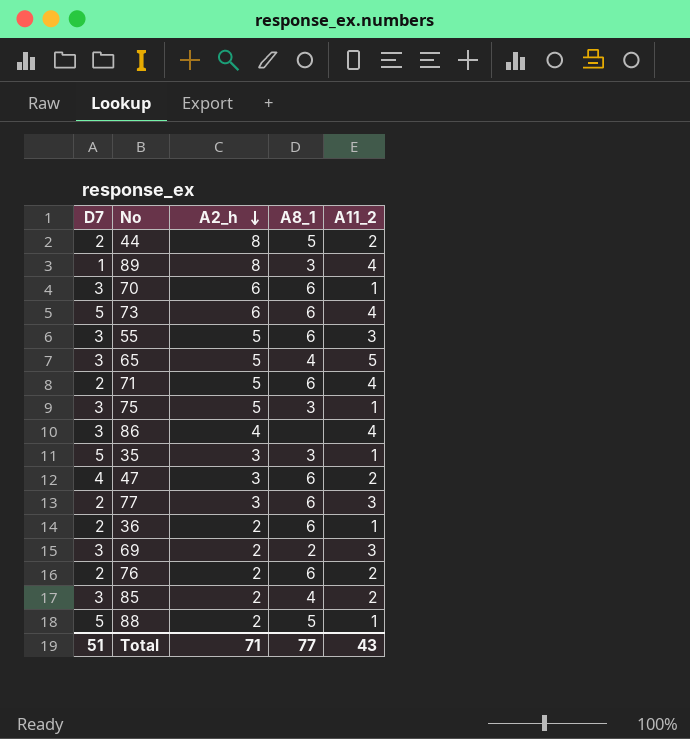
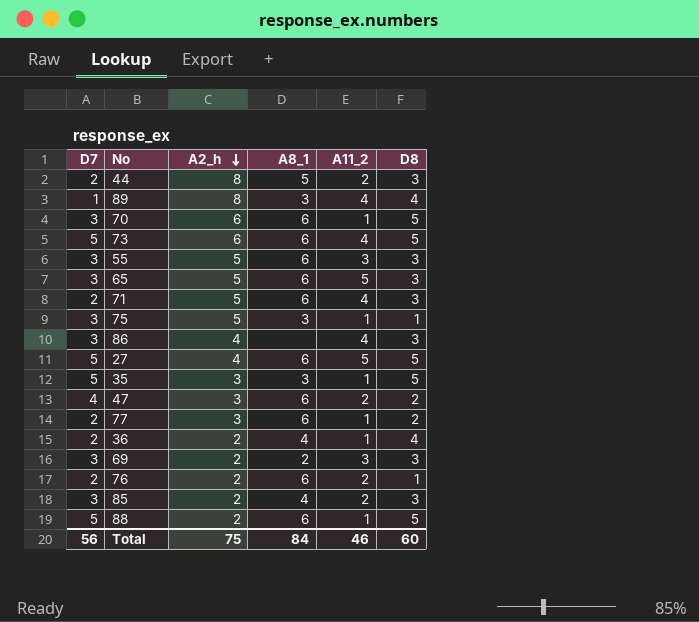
column D8 | position: none -> 6
65 | A8_1: 4 -> 6
row 27: none -> 5 | 4 | 6 | 5 | 5
77 | A11_2: 3 -> 1
36 | A8_1: 6 -> 4
88 | A8_1: 5 -> 6
Total | D7: 51 -> 56
Total | A2_h: 71 -> 75
Total | A8_1: 77 -> 84
Total | A11_2: 43 -> 46

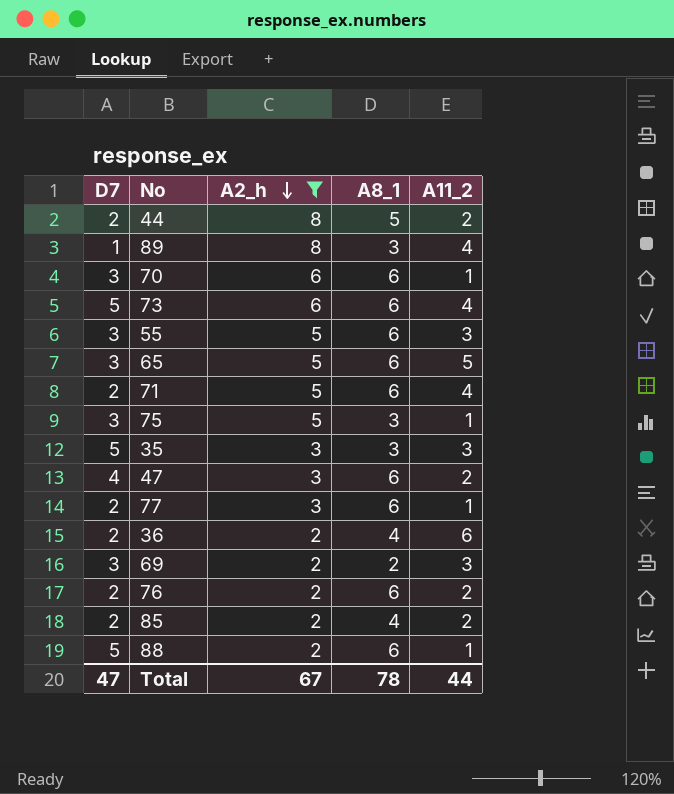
filter: none -> A2_h != 4
column D8 | position: 6 -> none
35 | A11_2: 1 -> 3
36 | A11_2: 1 -> 6
85 | D7: 3 -> 2
Total | D7: 56 -> 47
Total | A2_h: 75 -> 67
Total | A8_1: 84 -> 78
Total | A11_2: 46 -> 44

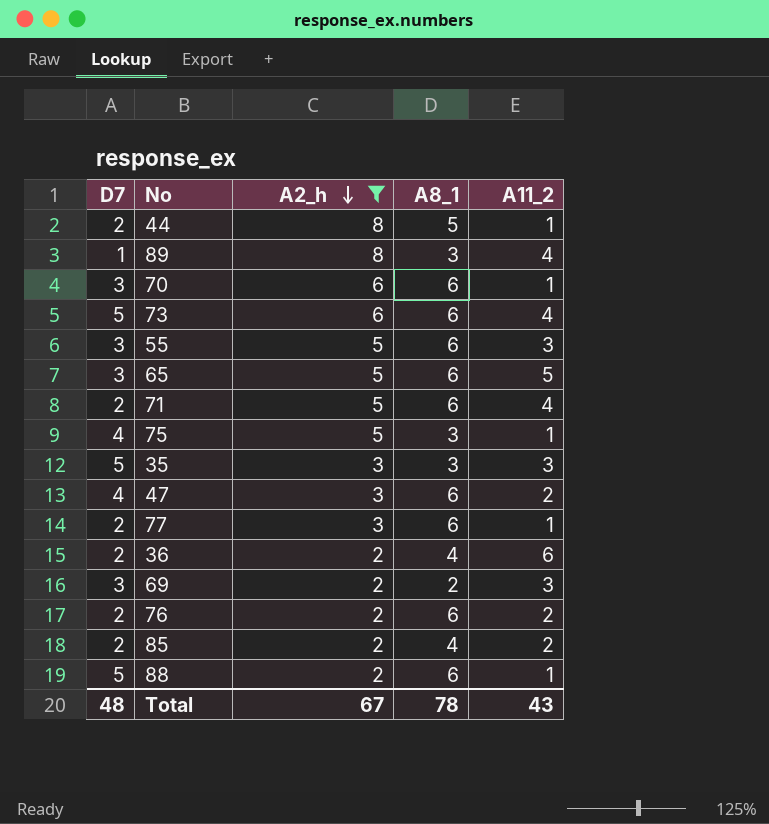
44 | A11_2: 2 -> 1
75 | D7: 3 -> 4
Total | D7: 47 -> 48
Total | A11_2: 44 -> 43

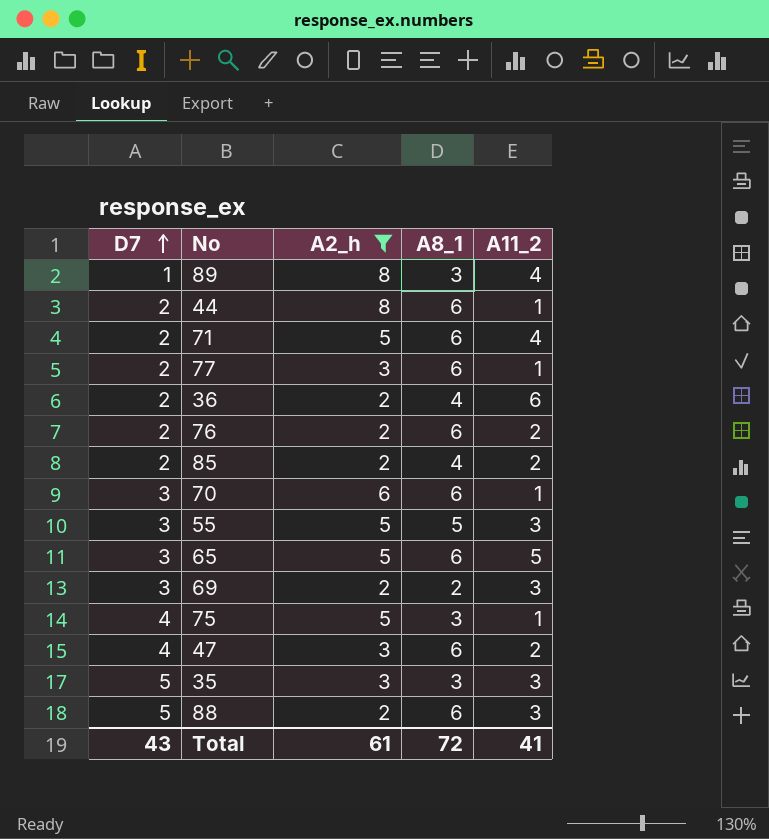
row order: A2_h descending -> D7 ascending
row 73: 5 | 6 | 6 | 4 -> none
44 | A8_1: 5 -> 6
55 | A8_1: 6 -> 5
88 | A11_2: 1 -> 3
Total | D7: 48 -> 43
Total | A2_h: 67 -> 61
Total | A8_1: 78 -> 72
Total | A11_2: 43 -> 41

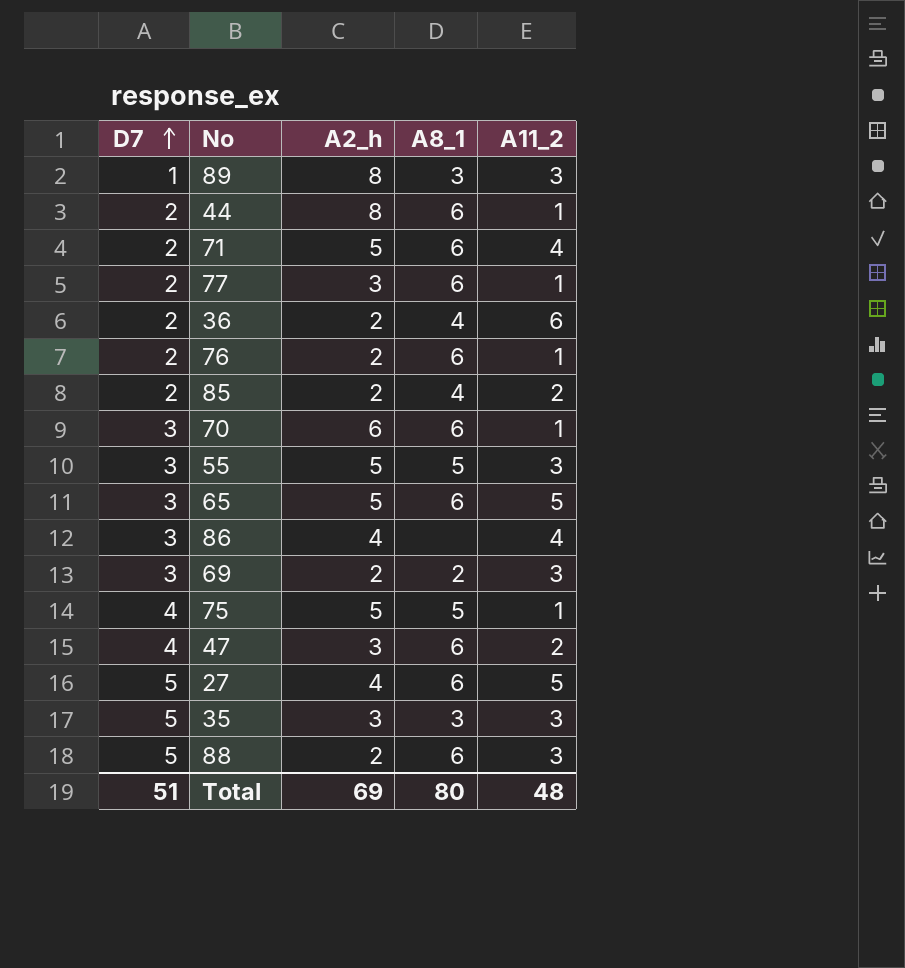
filter: A2_h != 4 -> none
89 | A11_2: 4 -> 3
76 | A11_2: 2 -> 1
75 | A8_1: 3 -> 5
Total | D7: 43 -> 51
Total | A2_h: 61 -> 69
Total | A8_1: 72 -> 80
Total | A11_2: 41 -> 48

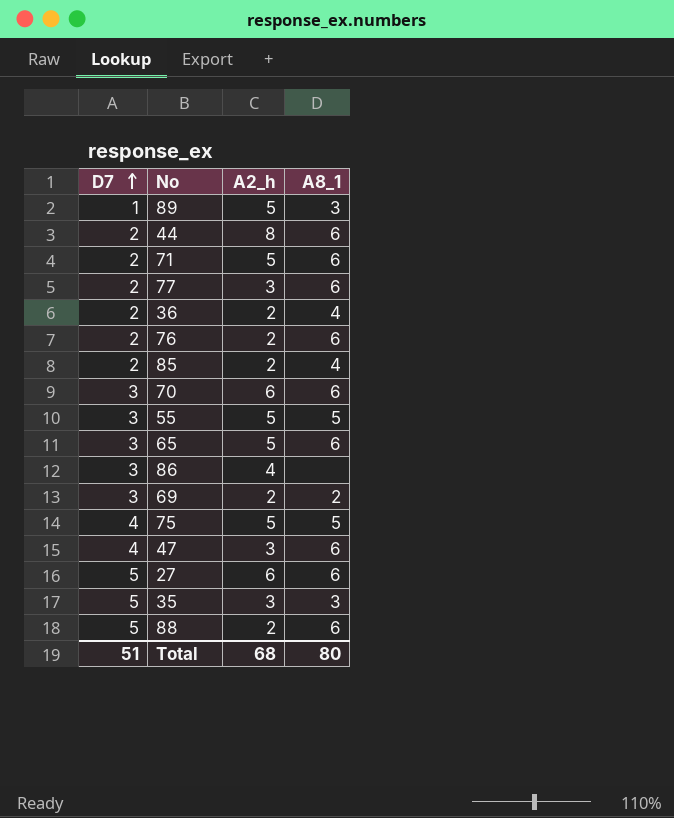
column A11_2 | position: 5 -> none
89 | A2_h: 8 -> 5
27 | A2_h: 4 -> 6
Total | A2_h: 69 -> 68

